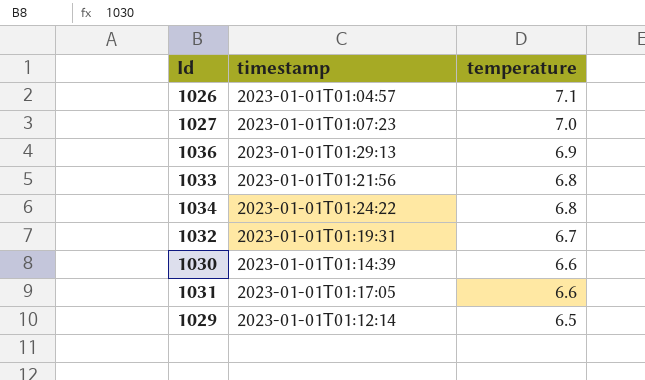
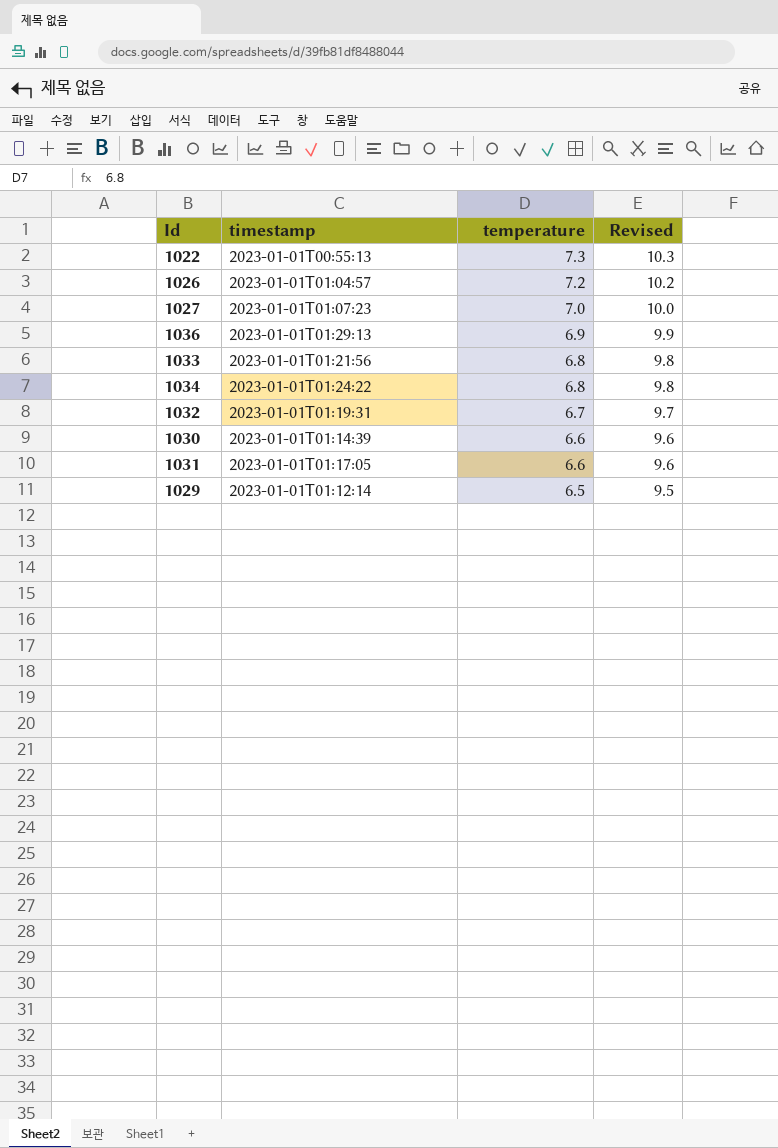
column Revised | formula: none -> [temperature] + 3
row 1022: none -> 2023-01-01T00:55:13 | 7.3 | 10.3
1026 | temperature: 7.1 -> 7.2

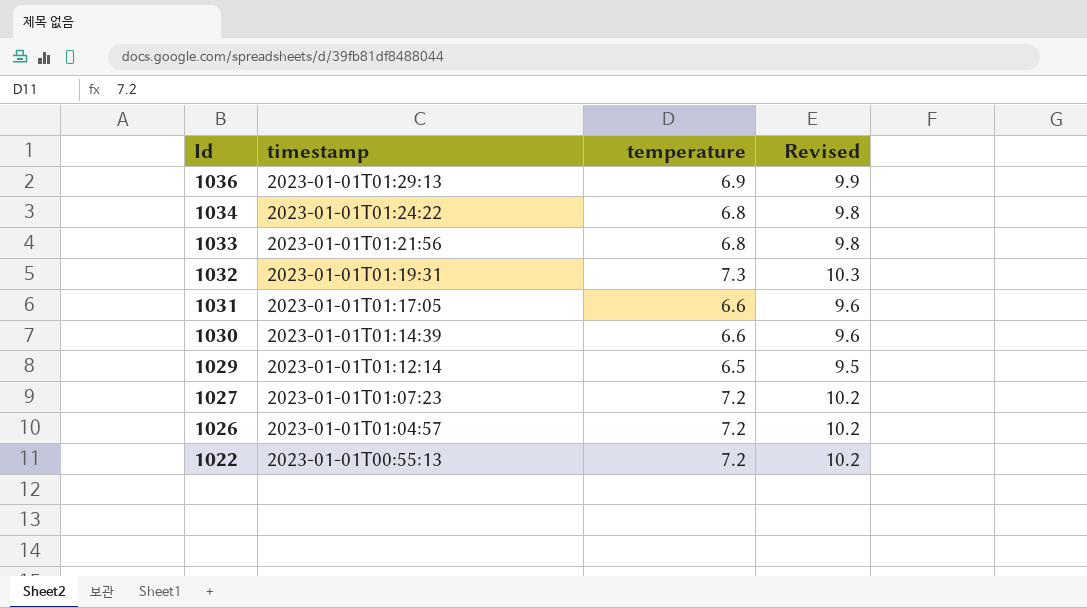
row order: temperature descending -> Id descending
1032 | temperature: 6.7 -> 7.3
1032 | Revised: 9.7 -> 10.3
1027 | temperature: 7.0 -> 7.2
1027 | Revised: 10.0 -> 10.2
1022 | temperature: 7.3 -> 7.2
1022 | Revised: 10.3 -> 10.2

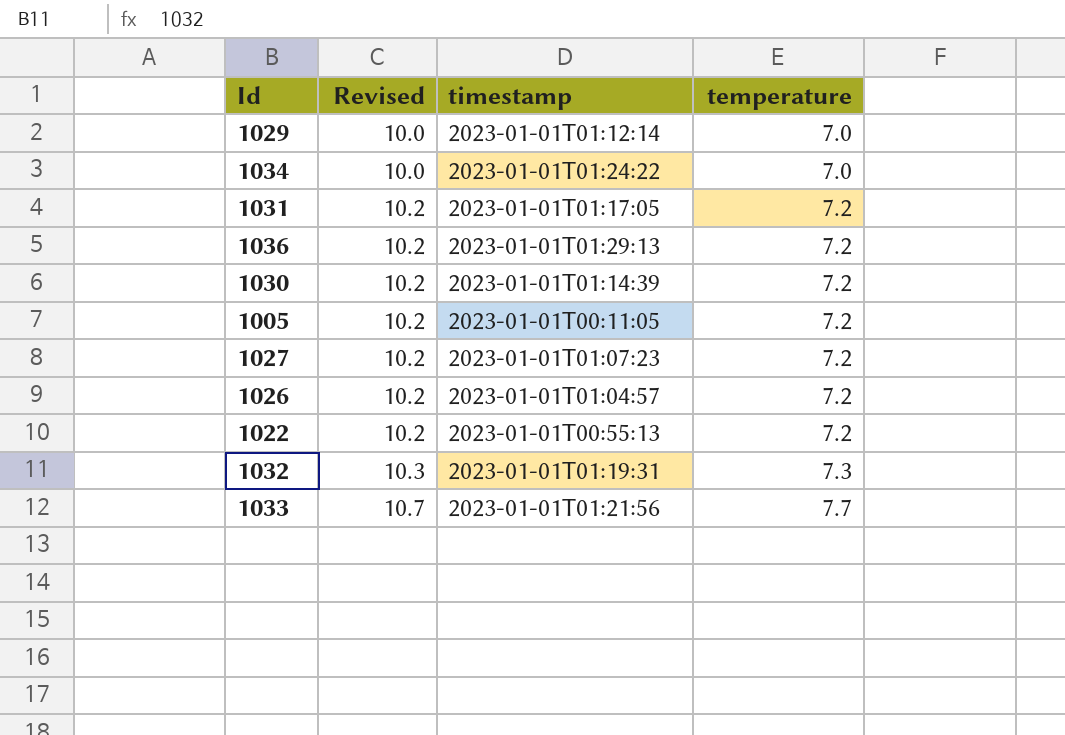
row order: Id descending -> Revised ascending
column Revised | position: 4 -> 2
1029 | Revised: 9.5 -> 10.0
1029 | temperature: 6.5 -> 7.0
1034 | Revised: 9.8 -> 10.0
1034 | temperature: 6.8 -> 7.0
1031 | Revised: 9.6 -> 10.2
1031 | temperature: 6.6 -> 7.2
1036 | Revised: 9.9 -> 10.2
1036 | temperature: 6.9 -> 7.2
1030 | Revised: 9.6 -> 10.2
1030 | temperature: 6.6 -> 7.2
row 1005: none -> 10.2 | 2023-01-01T00:11:05 | 7.2
1033 | Revised: 9.8 -> 10.7
1033 | temperature: 6.8 -> 7.7

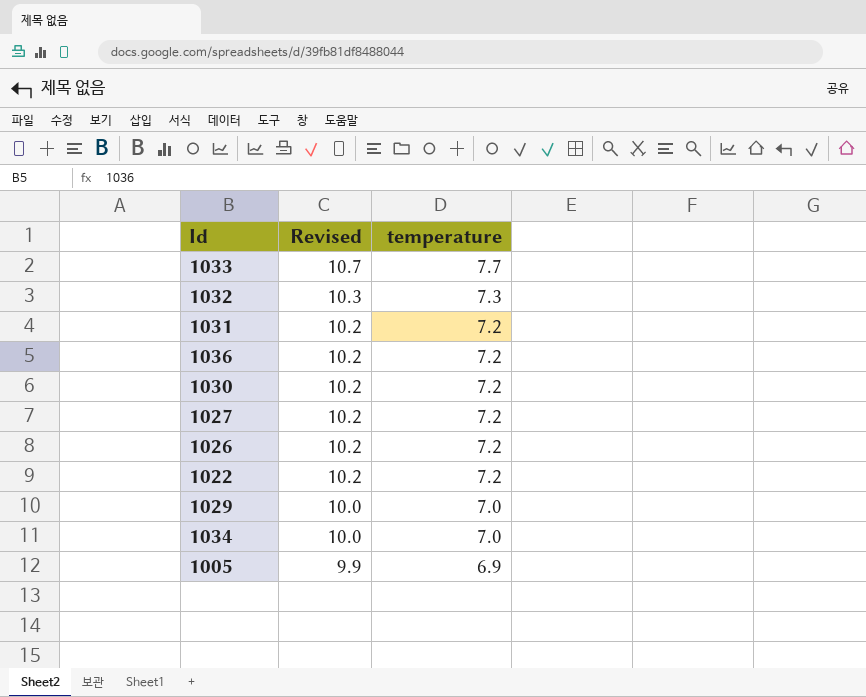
row order: Revised ascending -> Revised descending
column timestamp | position: 3 -> none
1005 | Revised: 10.2 -> 9.9
1005 | temperature: 7.2 -> 6.9

